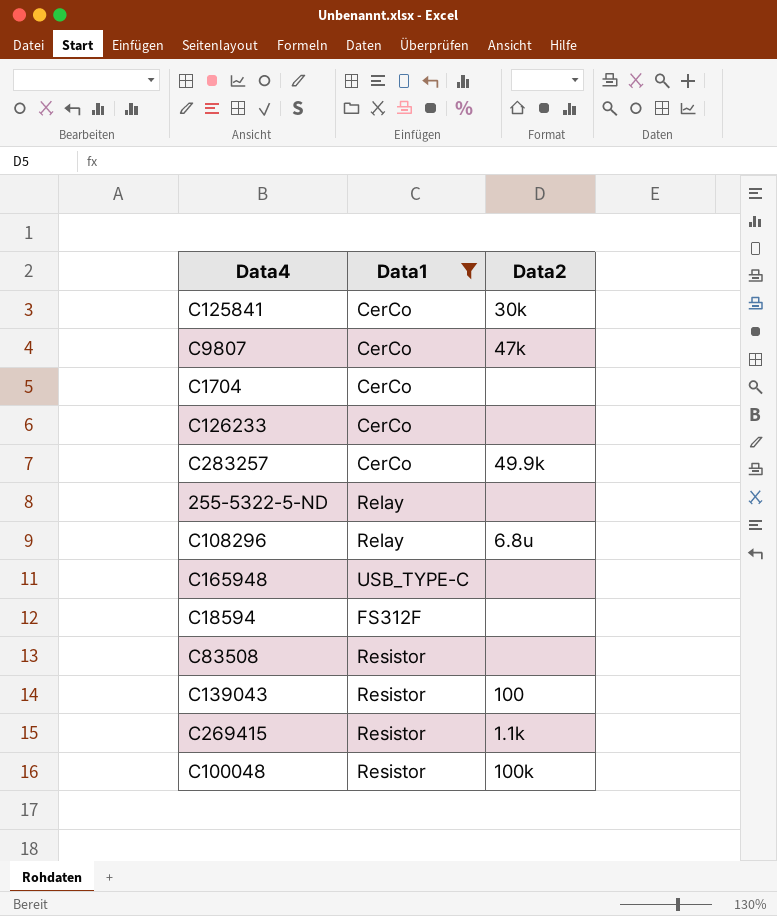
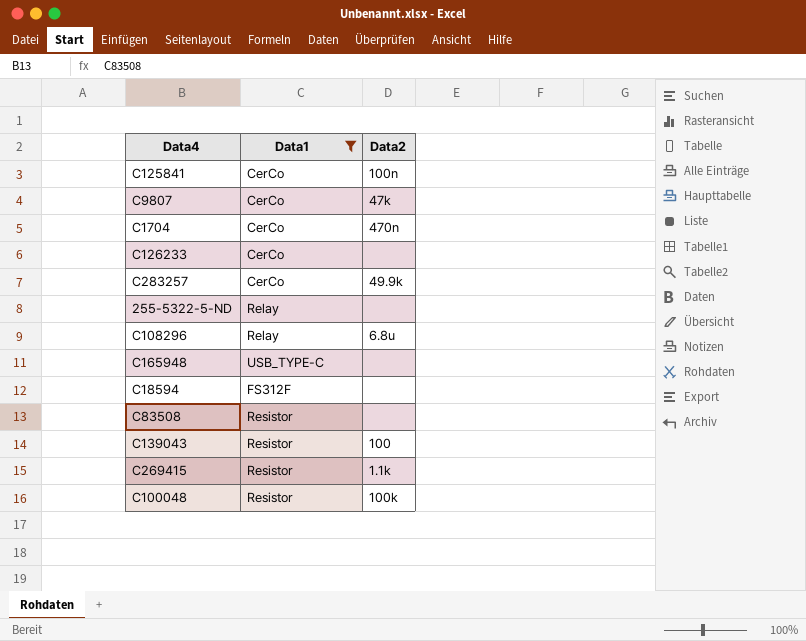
C125841 | Data2: 30k -> 100n
C1704 | Data2: none -> 470n

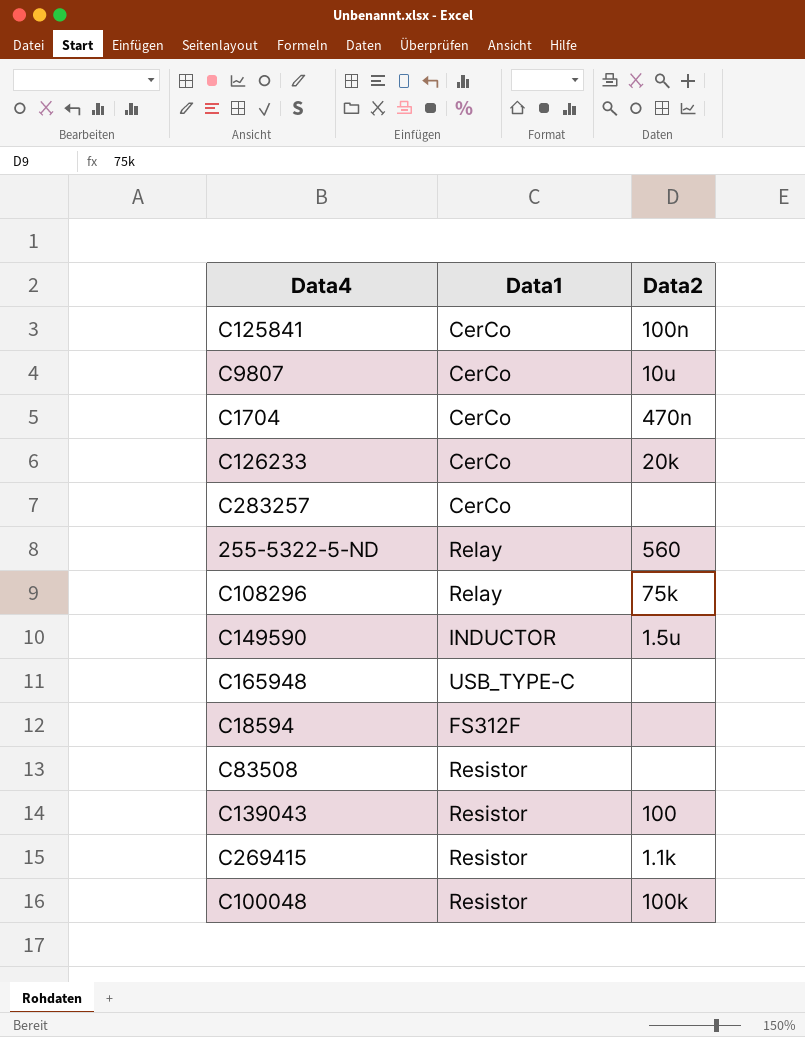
filter: Data1 != INDUCTOR -> none
C9807 | Data2: 47k -> 10u
C126233 | Data2: none -> 20k
C283257 | Data2: 49.9k -> none
255-5322-5-ND | Data2: none -> 560
C108296 | Data2: 6.8u -> 75k

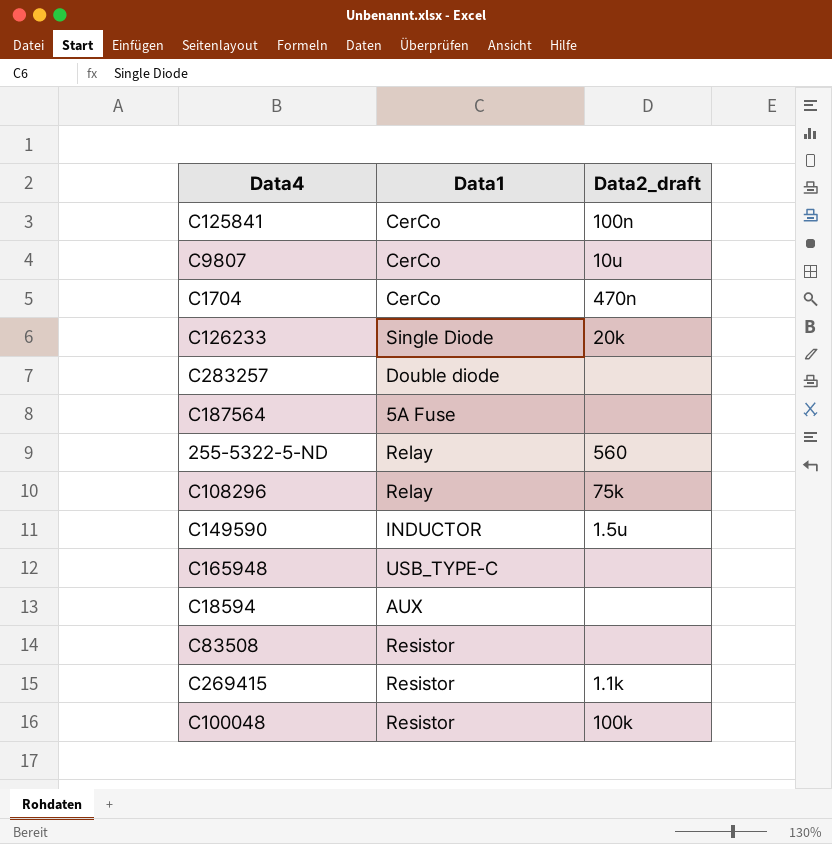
column name: Data2 -> Data2_draft
row C139043: Resistor | 100 -> none
C126233 | Data1: CerCo -> Single Diode
C283257 | Data1: CerCo -> Double diode
row C187564: none -> 5A Fuse | none
C18594 | Data1: FS312F -> AUX

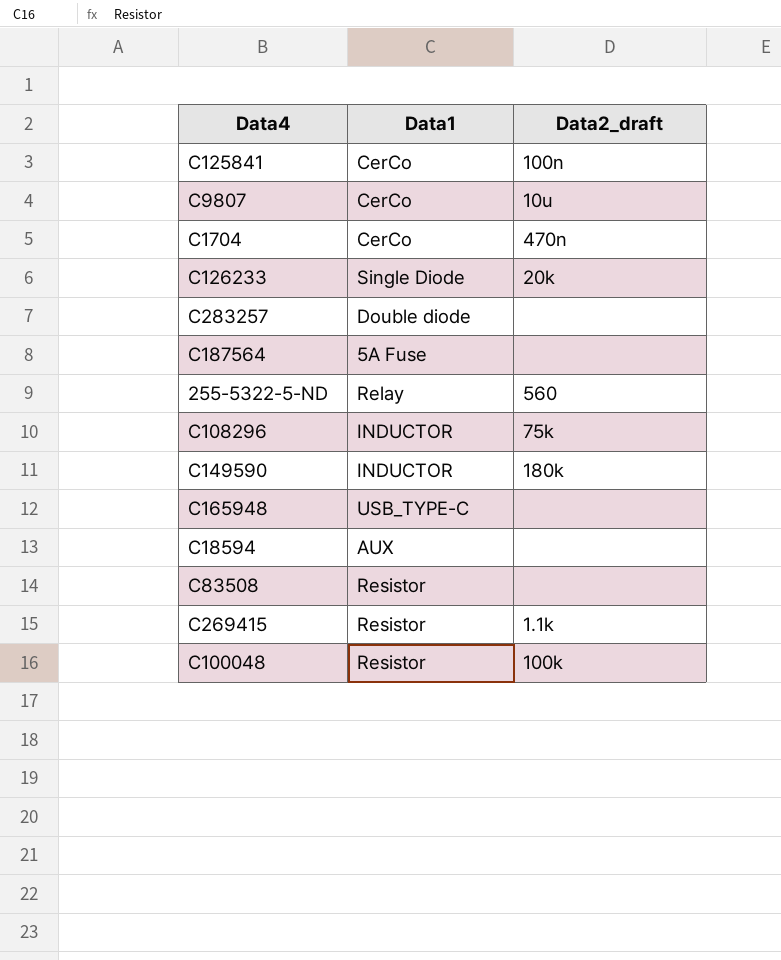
C108296 | Data1: Relay -> INDUCTOR
C149590 | Data2_draft: 1.5u -> 180k

